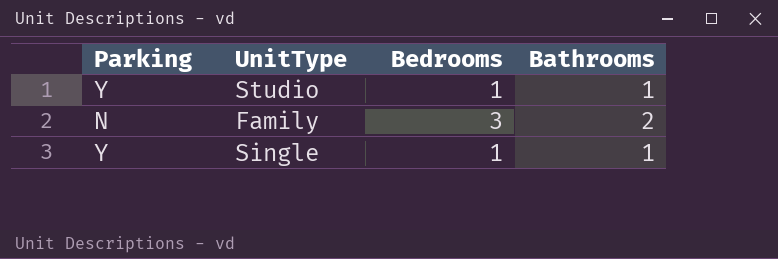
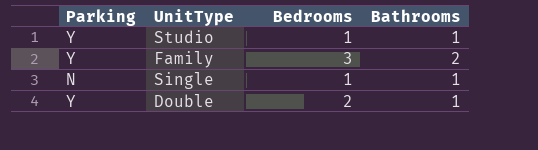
Family | Parking: N -> Y
Single | Parking: Y -> N
row Double: none -> Y | 2 | 1

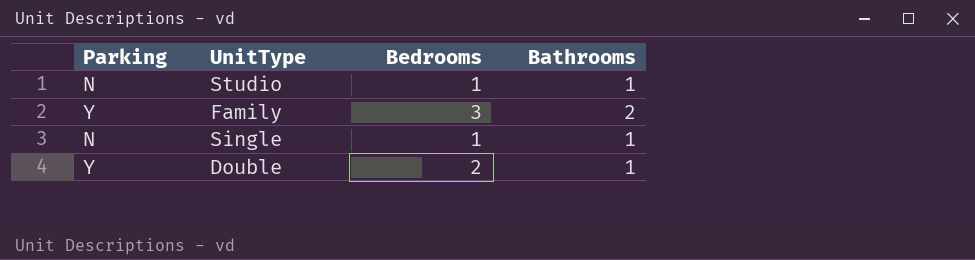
Studio | Parking: Y -> N

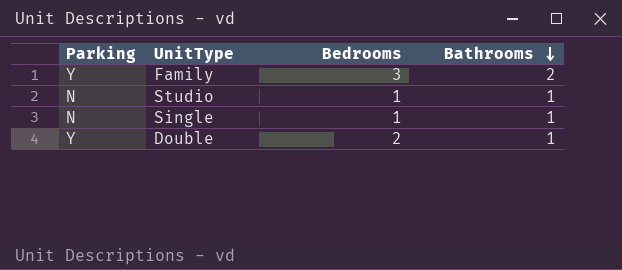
row order: none -> Bathrooms descending

